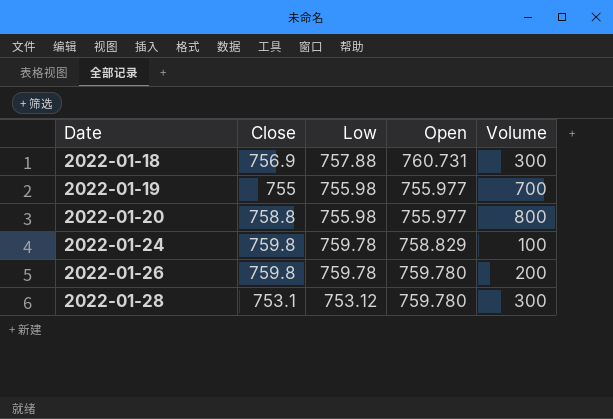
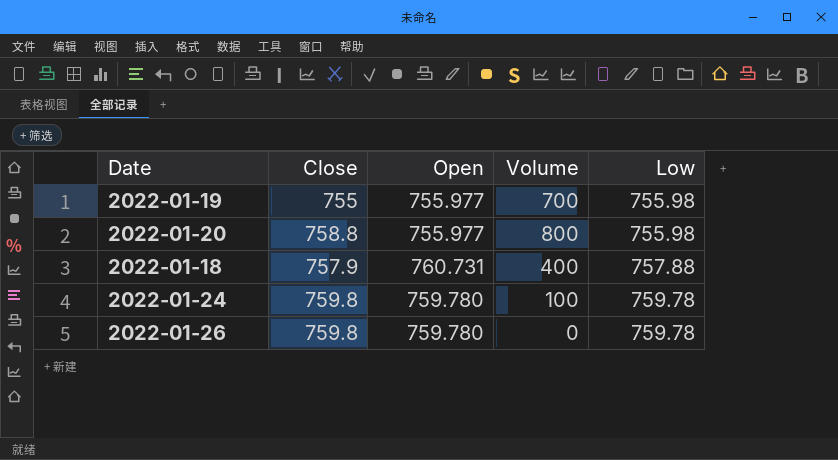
row order: Date ascending -> Low ascending
column Low | position: 3 -> 5
row 2022-01-28: 753.1 | 753.12 | 759.780 | 300 -> none
2022-01-18 | Close: 756.9 -> 757.9
2022-01-18 | Volume: 300 -> 400
2022-01-24 | Open: 758.829 -> 759.780
2022-01-26 | Volume: 200 -> 0

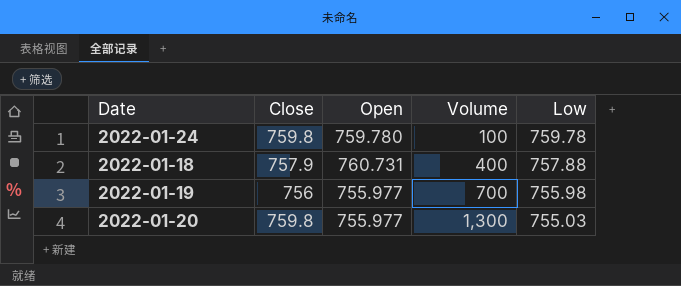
row order: Low ascending -> Volume ascending
row 2022-01-26: 759.8 | 759.780 | 0 | 759.78 -> none
2022-01-19 | Close: 755 -> 756
2022-01-20 | Close: 758.8 -> 759.8
2022-01-20 | Volume: 800 -> 1,300
2022-01-20 | Low: 755.98 -> 755.03

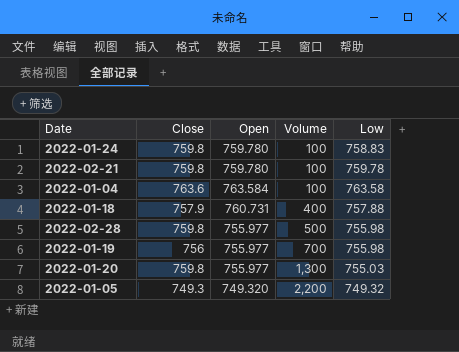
2022-01-24 | Low: 759.78 -> 758.83
row 2022-02-21: none -> 759.8 | 759.780 | 100 | 759.78
row 2022-01-04: none -> 763.6 | 763.584 | 100 | 763.58
row 2022-02-28: none -> 759.8 | 755.977 | 500 | 755.98
row 2022-01-05: none -> 749.3 | 749.320 | 2,200 | 749.32

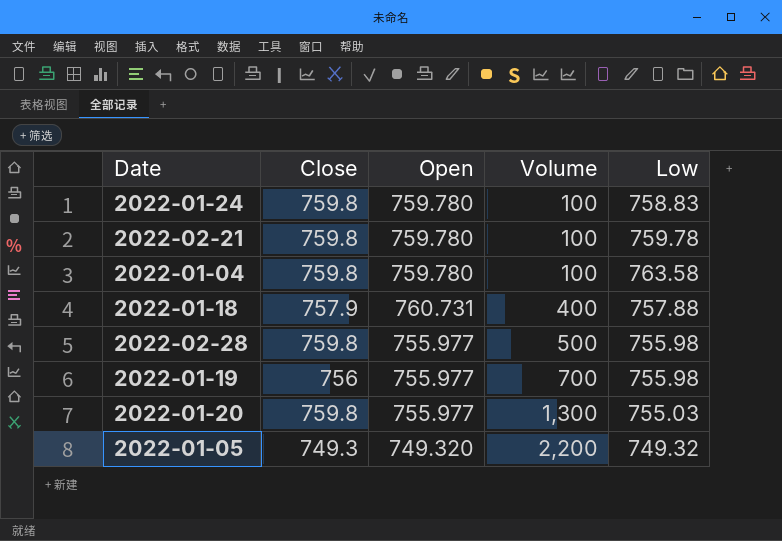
2022-01-04 | Close: 763.6 -> 759.8
2022-01-04 | Open: 763.584 -> 759.780

